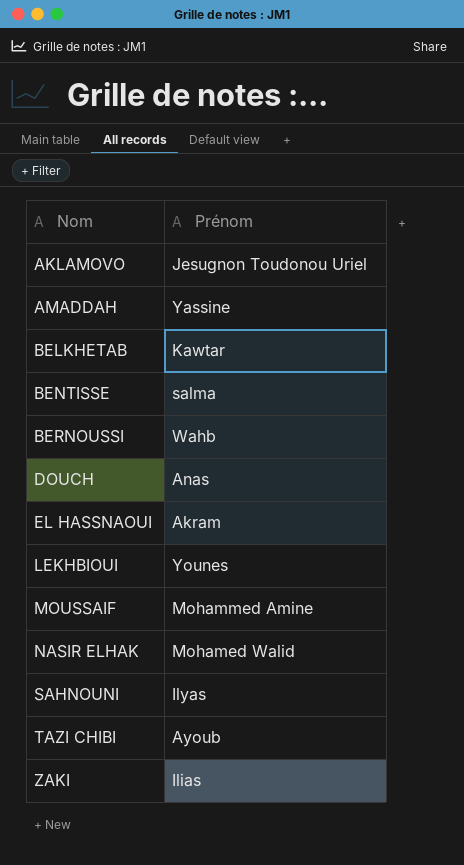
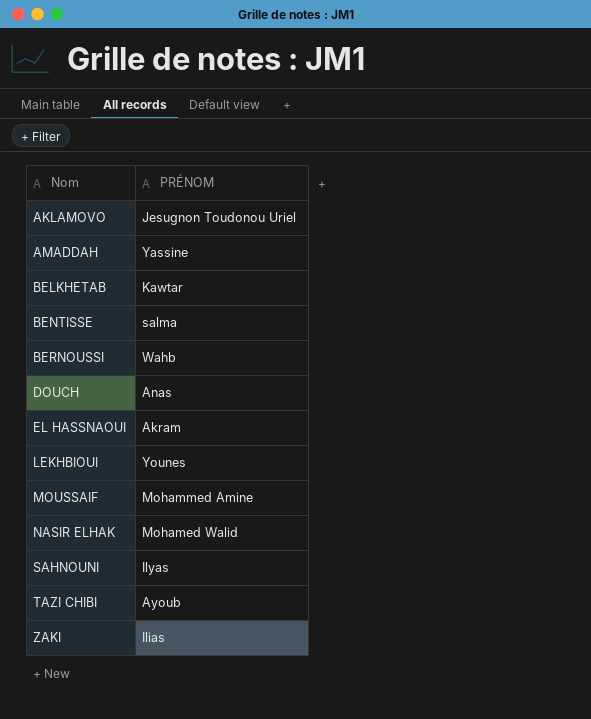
column name: Prénom -> PRÉNOM

